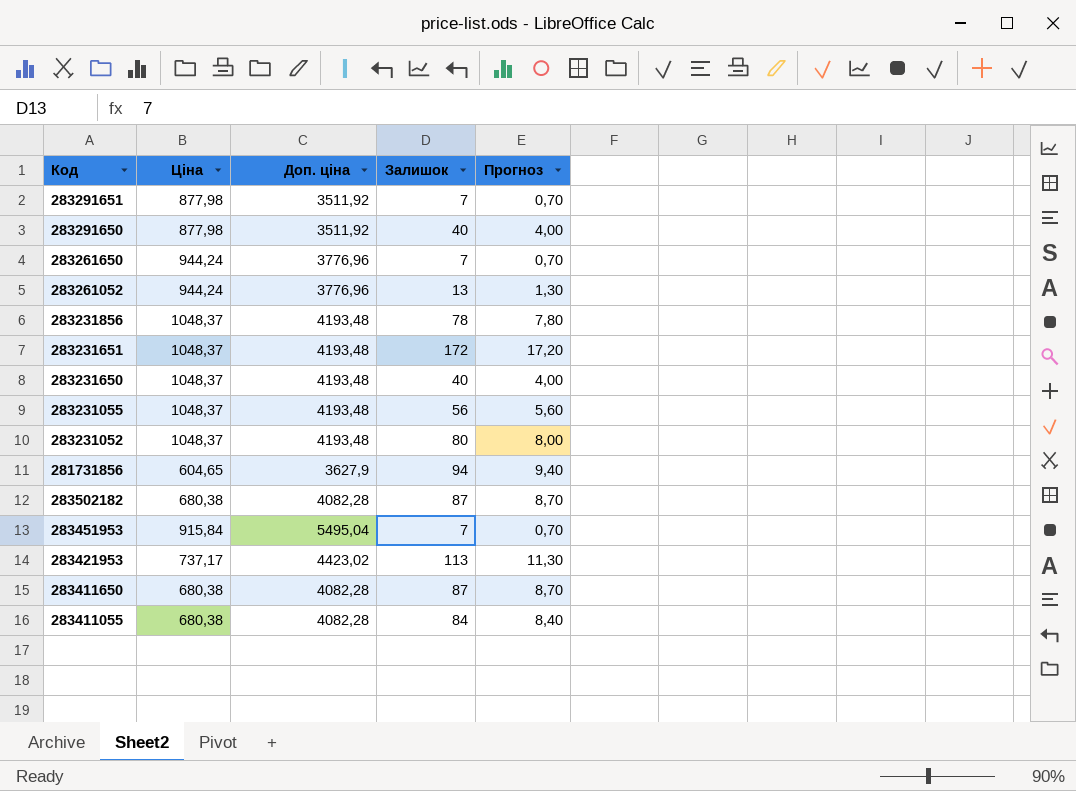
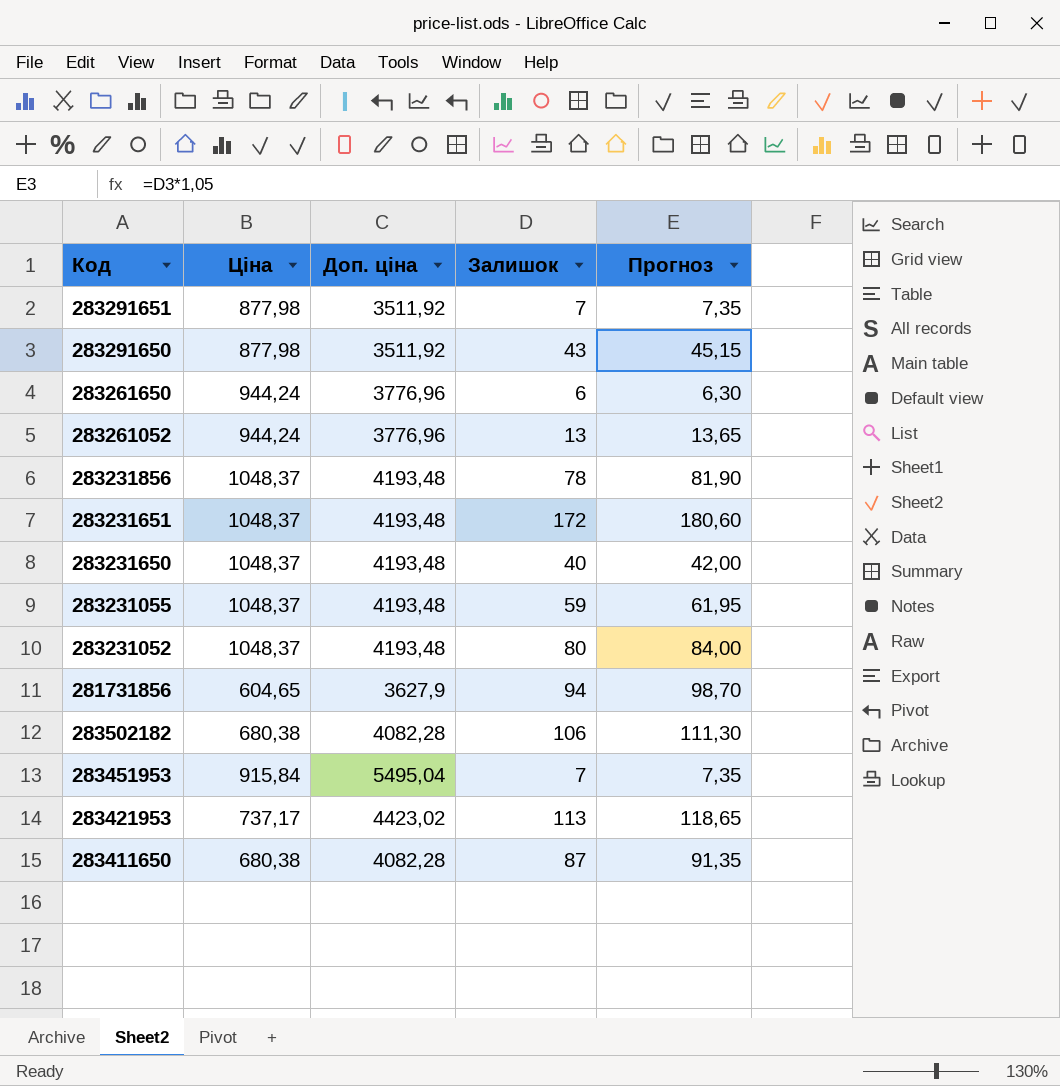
column Прогноз | formula: [Залишок] * 0,1 -> [Залишок] * 1,05
row 283411055: 680,38 | 4082,28 | 84 | 8,40 -> none
283291650 | Залишок: 40 -> 43
283261650 | Залишок: 7 -> 6
283231055 | Залишок: 56 -> 59
283502182 | Залишок: 87 -> 106

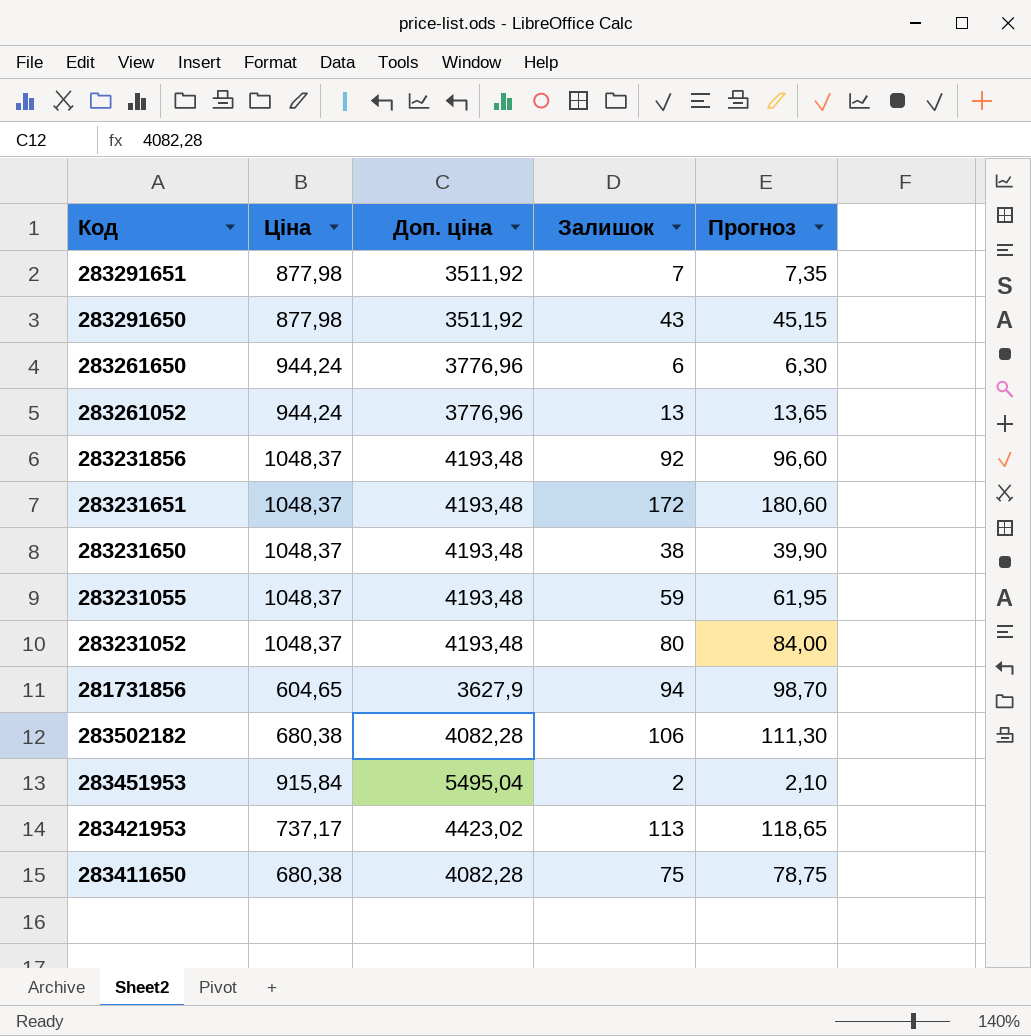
283231856 | Залишок: 78 -> 92
283231856 | Прогноз: 81,90 -> 96,60
283231650 | Залишок: 40 -> 38
283231650 | Прогноз: 42,00 -> 39,90
283451953 | Залишок: 7 -> 2
283451953 | Прогноз: 7,35 -> 2,10
283411650 | Залишок: 87 -> 75
283411650 | Прогноз: 91,35 -> 78,75

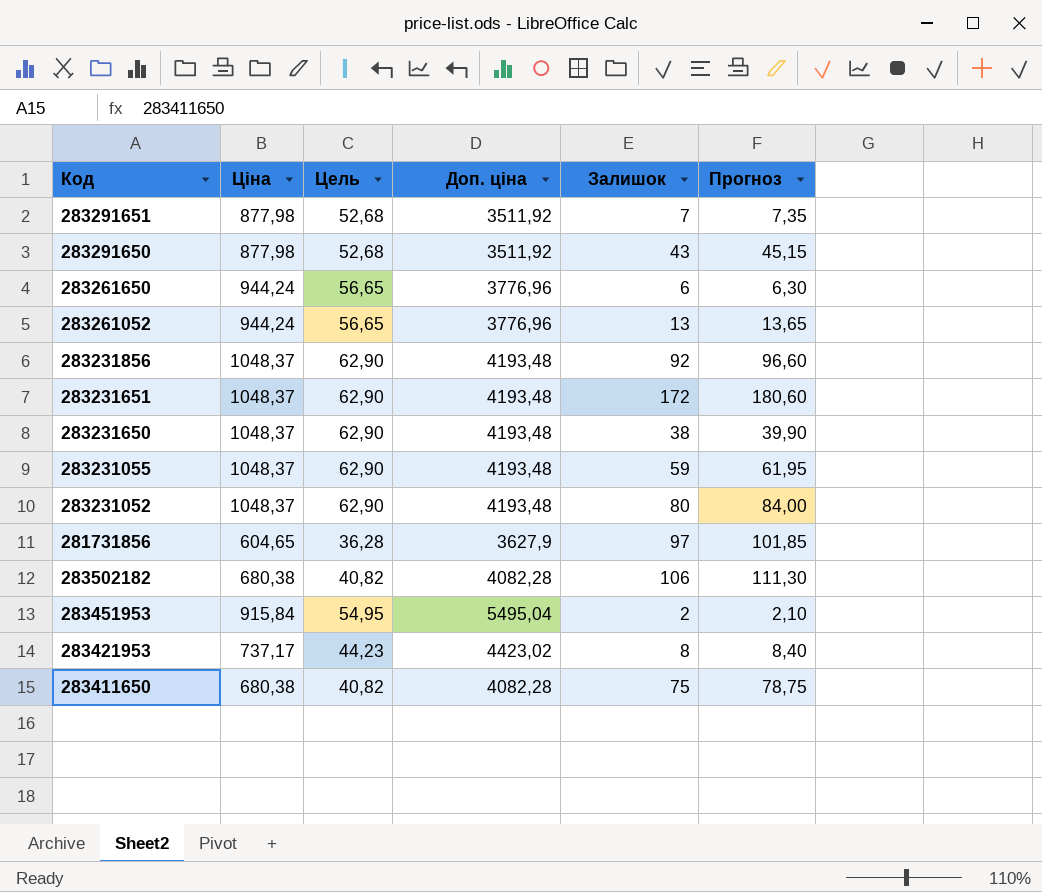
column Цель | formula: none -> [Ціна] * 0,06
281731856 | Залишок: 94 -> 97
281731856 | Прогноз: 98,70 -> 101,85
283421953 | Залишок: 113 -> 8
283421953 | Прогноз: 118,65 -> 8,40

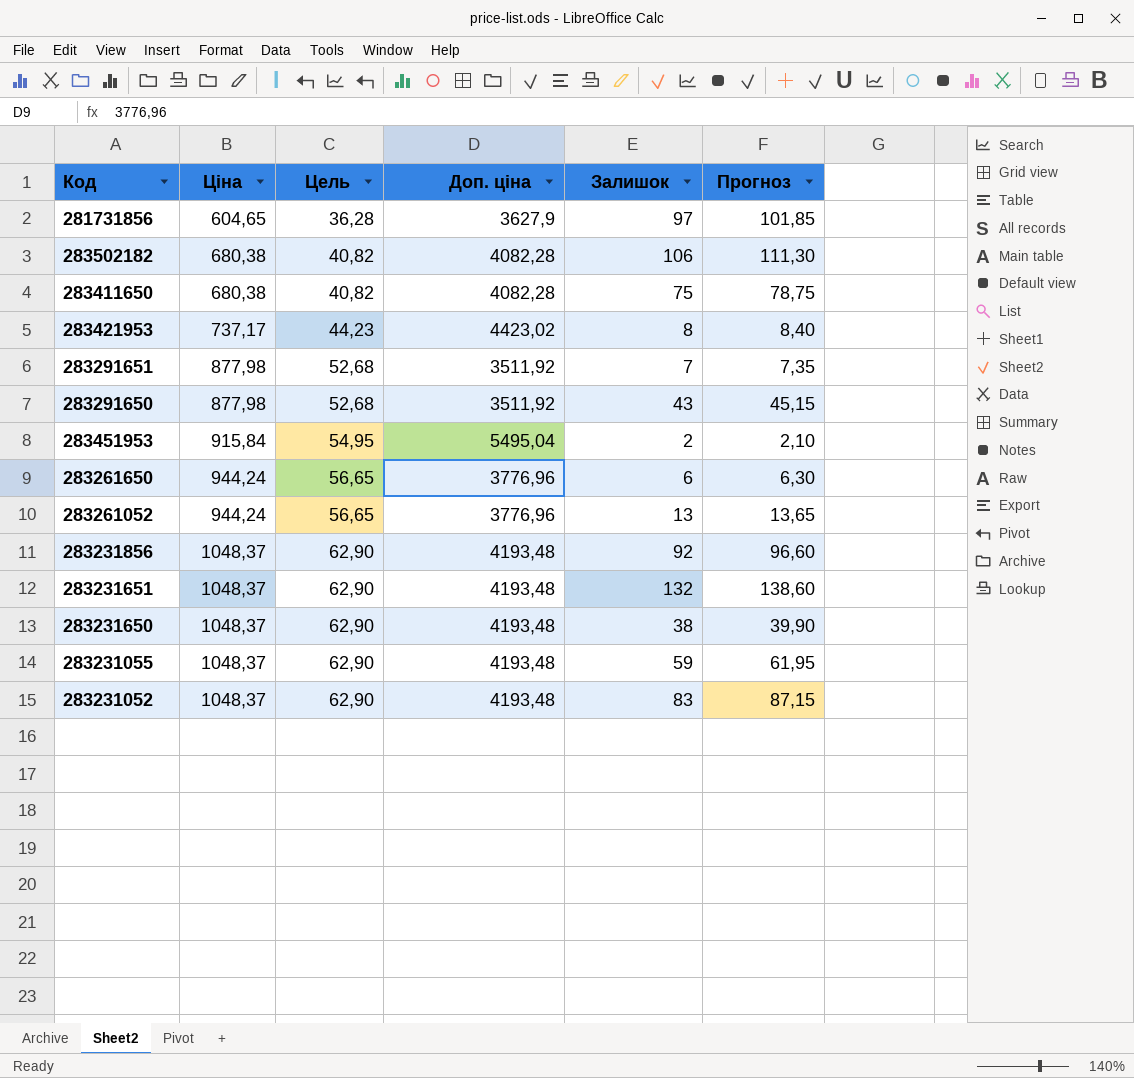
row order: none -> Ціна ascending
283231651 | Залишок: 172 -> 132
283231651 | Прогноз: 180,60 -> 138,60
283231052 | Залишок: 80 -> 83
283231052 | Прогноз: 84,00 -> 87,15

